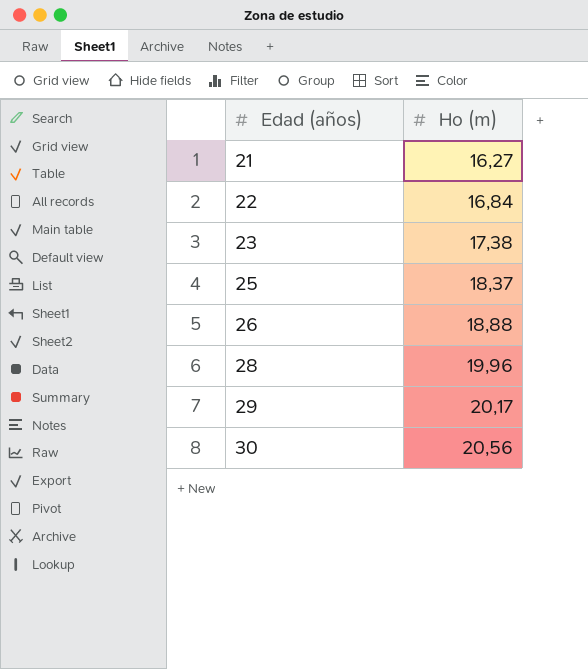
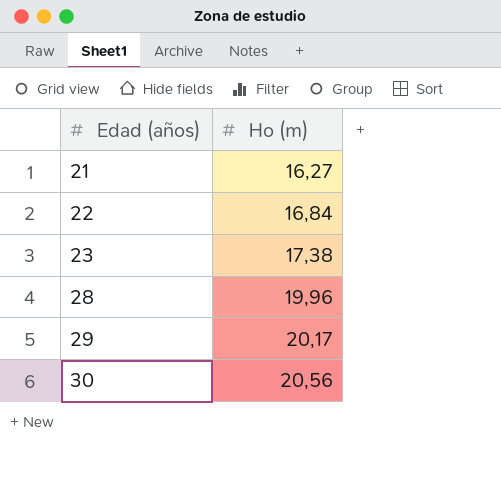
row 25: 18,37 -> none
row 26: 18,88 -> none

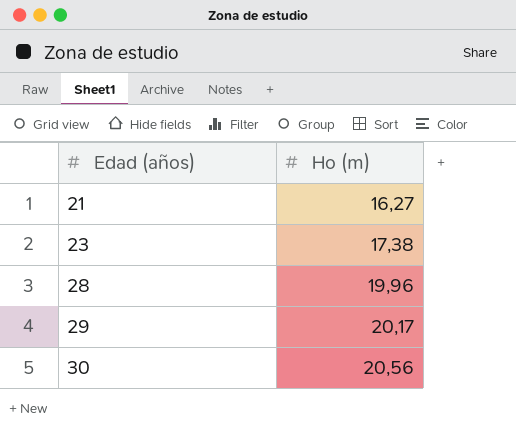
row 22: 16,84 -> none

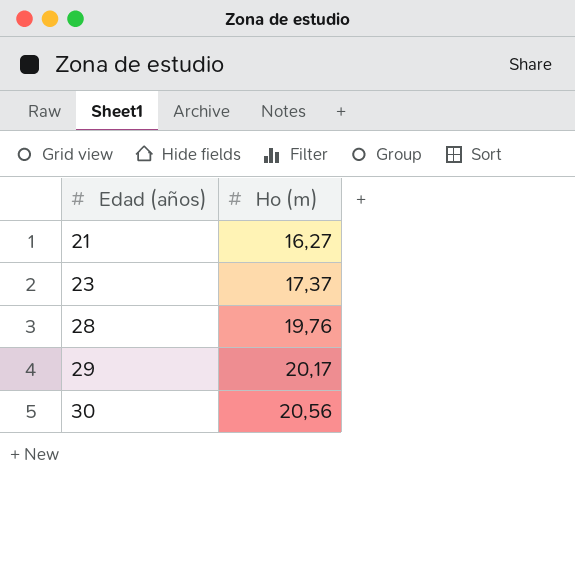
23 | Ho (m): 17,38 -> 17,37
28 | Ho (m): 19,96 -> 19,76

